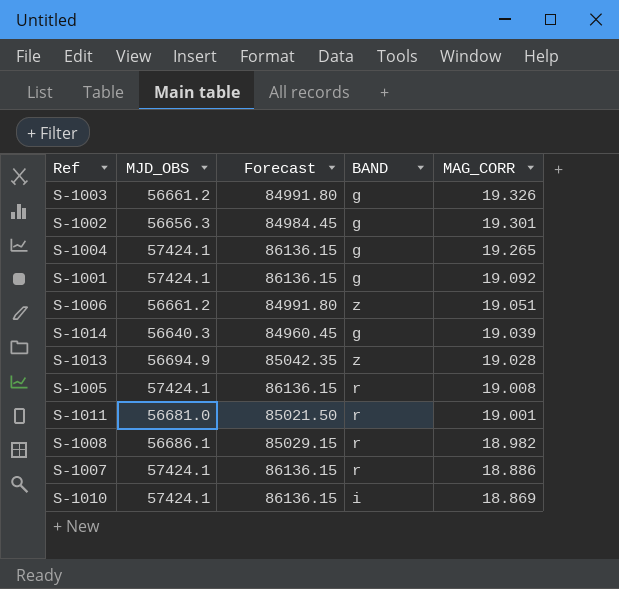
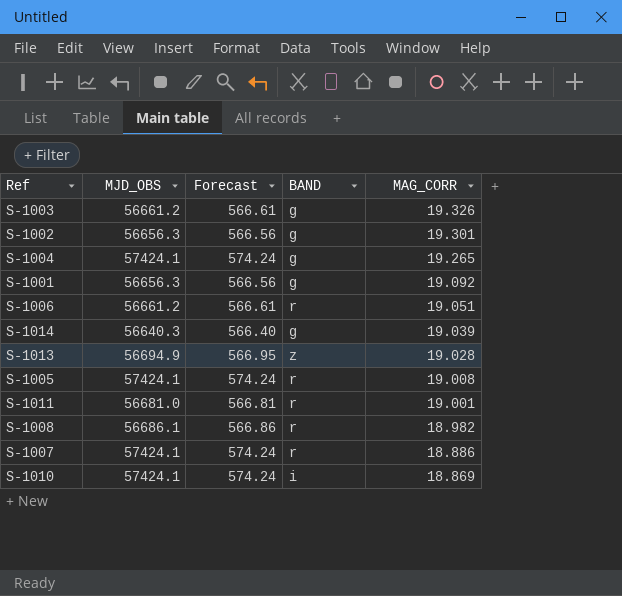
column Forecast | formula: [MJD_OBS] * 1.5 -> [MJD_OBS] * 0.01
S-1001 | MJD_OBS: 57424.1 -> 56656.3
S-1006 | BAND: z -> r

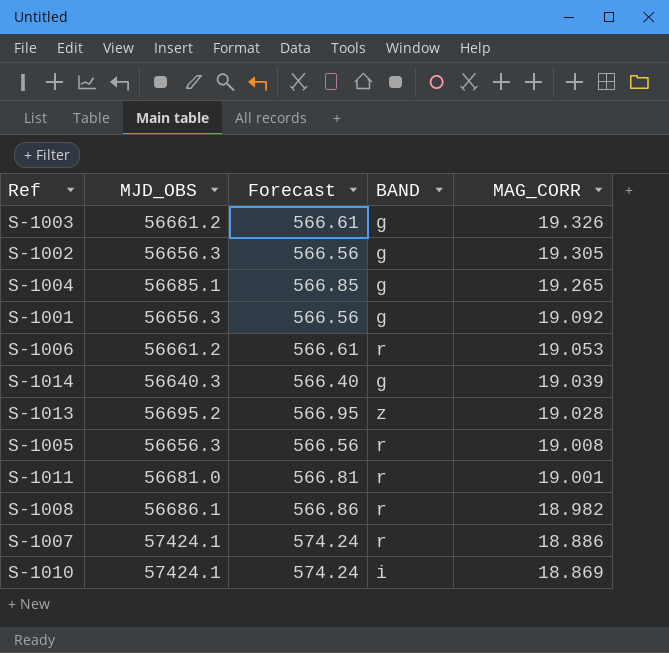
S-1002 | MAG_CORR: 19.301 -> 19.305
S-1004 | MJD_OBS: 57424.1 -> 56685.1
S-1004 | Forecast: 574.24 -> 566.85
S-1006 | MAG_CORR: 19.051 -> 19.053
S-1013 | MJD_OBS: 56694.9 -> 56695.2
S-1005 | MJD_OBS: 57424.1 -> 56656.3
S-1005 | Forecast: 574.24 -> 566.56

